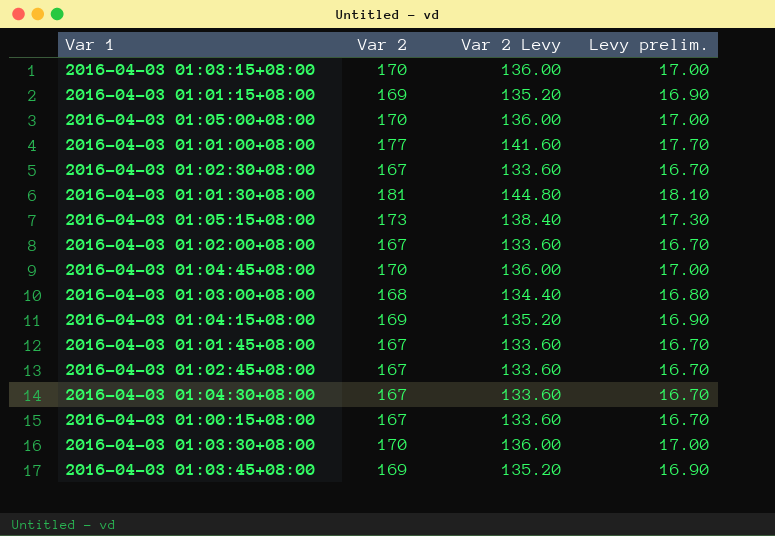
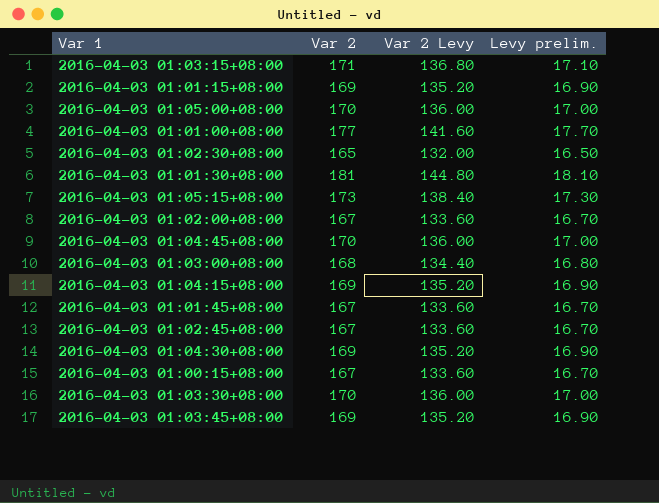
2016-04-03 01:03:15+08:00 | Var 2: 170 -> 171
2016-04-03 01:03:15+08:00 | Var 2 Levy: 136.00 -> 136.80
2016-04-03 01:03:15+08:00 | Levy prelim.: 17.00 -> 17.10
2016-04-03 01:02:30+08:00 | Var 2: 167 -> 165
2016-04-03 01:02:30+08:00 | Var 2 Levy: 133.60 -> 132.00
2016-04-03 01:02:30+08:00 | Levy prelim.: 16.70 -> 16.50
2016-04-03 01:04:30+08:00 | Var 2: 167 -> 169
2016-04-03 01:04:30+08:00 | Var 2 Levy: 133.60 -> 135.20
2016-04-03 01:04:30+08:00 | Levy prelim.: 16.70 -> 16.90

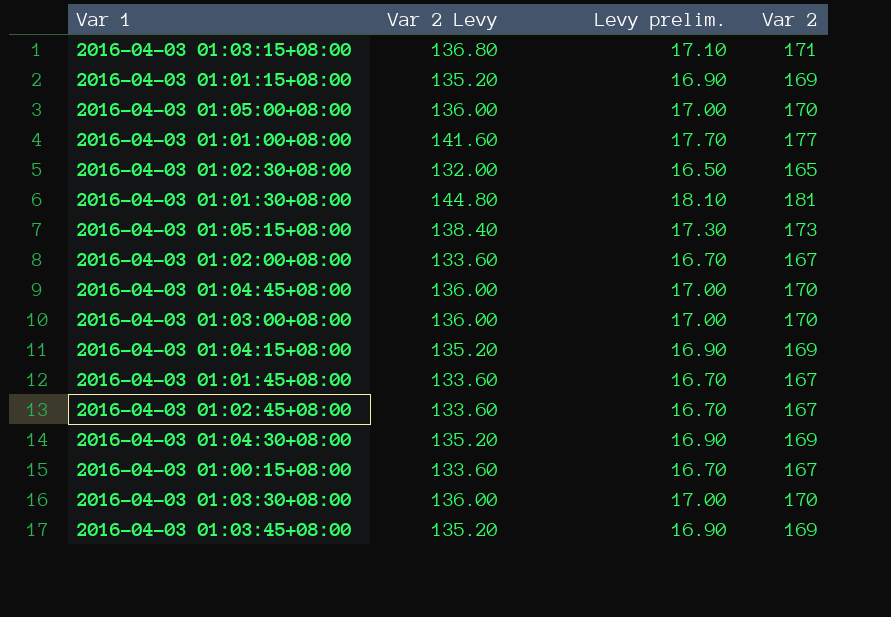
column Var 2 | position: 2 -> 4
2016-04-03 01:03:00+08:00 | Var 2 Levy: 134.40 -> 136.00
2016-04-03 01:03:00+08:00 | Levy prelim.: 16.80 -> 17.00
2016-04-03 01:03:00+08:00 | Var 2: 168 -> 170

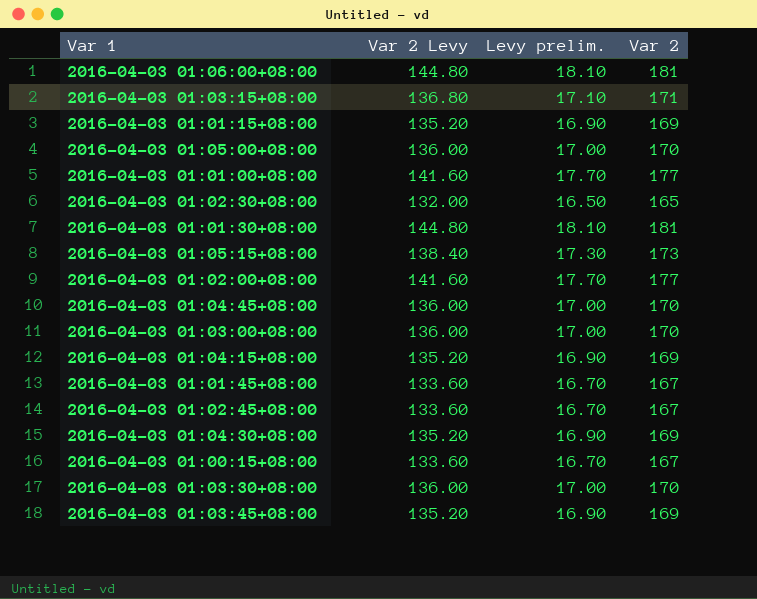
row 2016-04-03 01:06:00+08:00: none -> 144.80 | 18.10 | 181
2016-04-03 01:02:00+08:00 | Var 2 Levy: 133.60 -> 141.60
2016-04-03 01:02:00+08:00 | Levy prelim.: 16.70 -> 17.70
2016-04-03 01:02:00+08:00 | Var 2: 167 -> 177

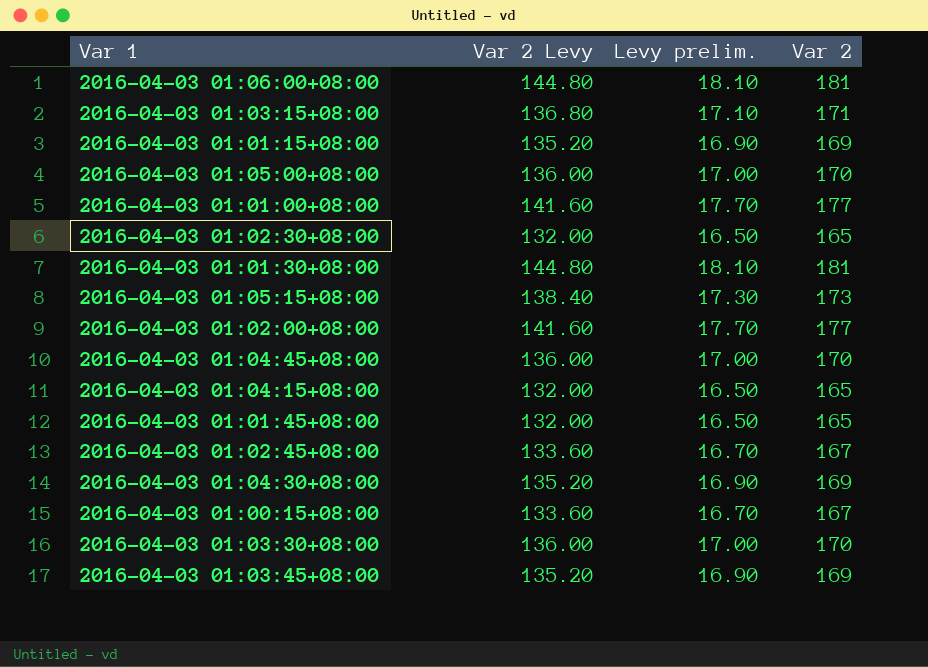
row 2016-04-03 01:03:00+08:00: 136.00 | 17.00 | 170 -> none
2016-04-03 01:04:15+08:00 | Var 2 Levy: 135.20 -> 132.00
2016-04-03 01:04:15+08:00 | Levy prelim.: 16.90 -> 16.50
2016-04-03 01:04:15+08:00 | Var 2: 169 -> 165
2016-04-03 01:01:45+08:00 | Var 2 Levy: 133.60 -> 132.00
2016-04-03 01:01:45+08:00 | Levy prelim.: 16.70 -> 16.50
2016-04-03 01:01:45+08:00 | Var 2: 167 -> 165

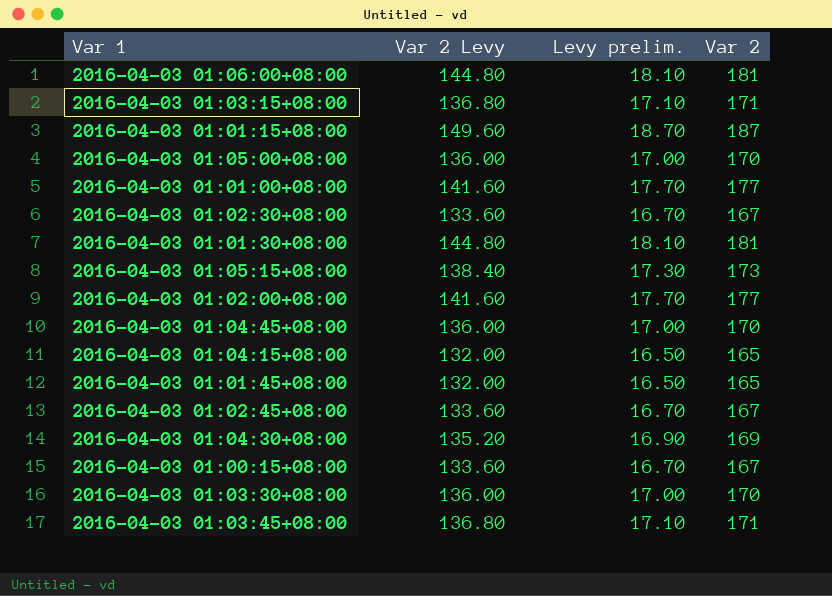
2016-04-03 01:01:15+08:00 | Var 2 Levy: 135.20 -> 149.60
2016-04-03 01:01:15+08:00 | Levy prelim.: 16.90 -> 18.70
2016-04-03 01:01:15+08:00 | Var 2: 169 -> 187
2016-04-03 01:02:30+08:00 | Var 2 Levy: 132.00 -> 133.60
2016-04-03 01:02:30+08:00 | Levy prelim.: 16.50 -> 16.70
2016-04-03 01:02:30+08:00 | Var 2: 165 -> 167
2016-04-03 01:03:45+08:00 | Var 2 Levy: 135.20 -> 136.80
2016-04-03 01:03:45+08:00 | Levy prelim.: 16.90 -> 17.10
2016-04-03 01:03:45+08:00 | Var 2: 169 -> 171

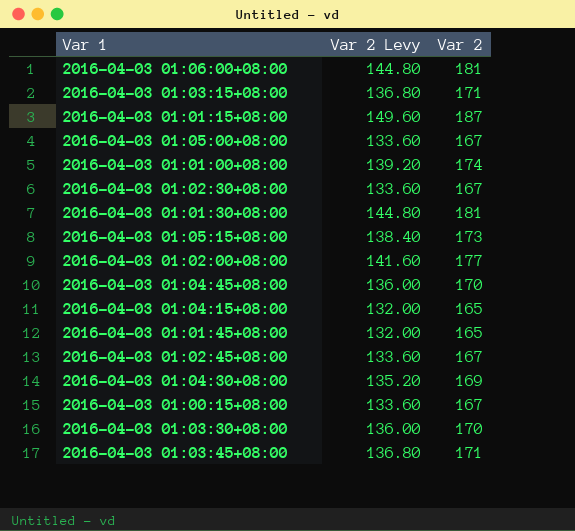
column Levy prelim. | formula: [Var 2] * 0.1 -> none
2016-04-03 01:05:00+08:00 | Var 2 Levy: 136.00 -> 133.60
2016-04-03 01:05:00+08:00 | Var 2: 170 -> 167
2016-04-03 01:01:00+08:00 | Var 2 Levy: 141.60 -> 139.20
2016-04-03 01:01:00+08:00 | Var 2: 177 -> 174

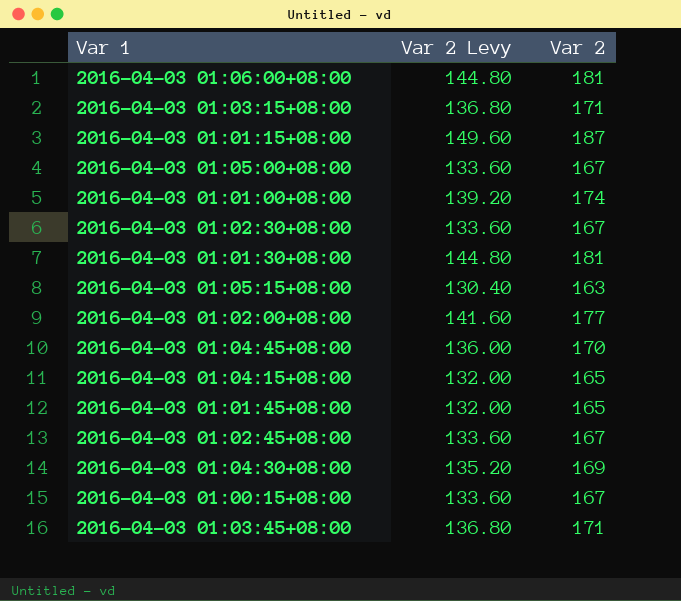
row 2016-04-03 01:03:30+08:00: 136.00 | 170 -> none
2016-04-03 01:05:15+08:00 | Var 2 Levy: 138.40 -> 130.40
2016-04-03 01:05:15+08:00 | Var 2: 173 -> 163

